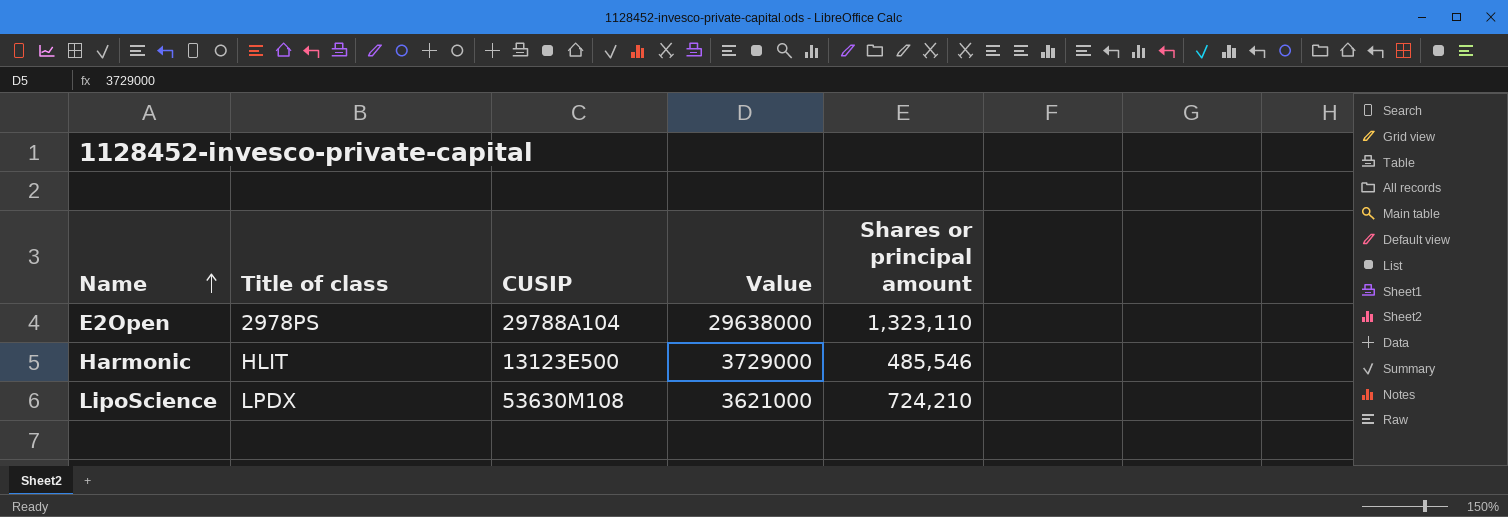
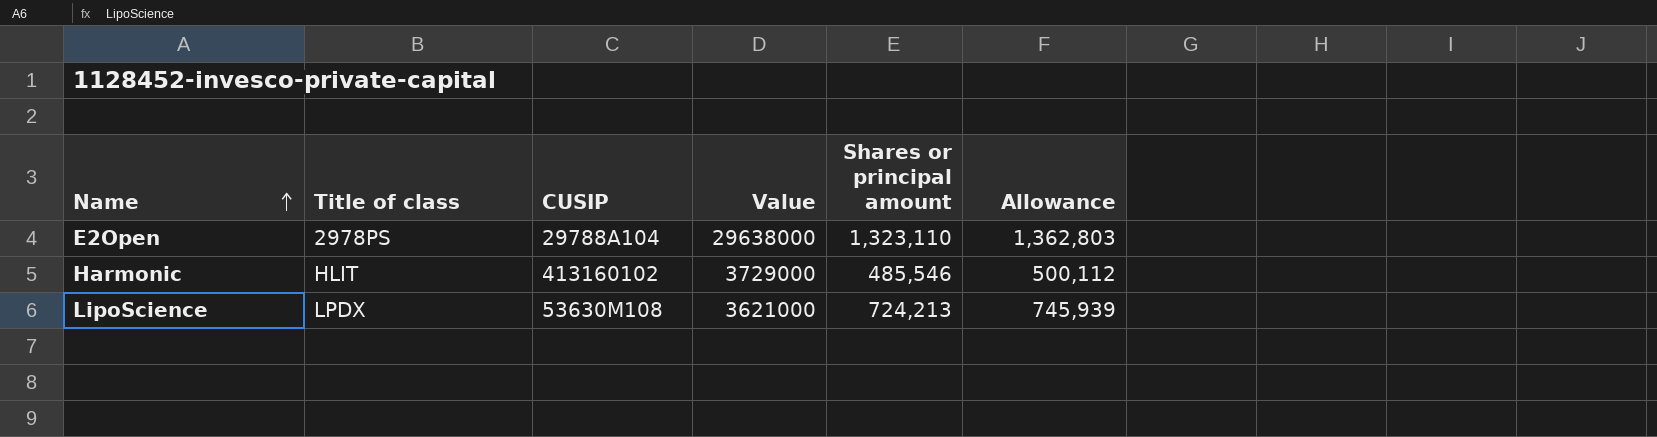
column Allowance | formula: none -> [Shares or principal amount] * 1.03
Harmonic | CUSIP: 13123E500 -> 413160102
LipoScience | Shares or principal amount: 724,210 -> 724,213

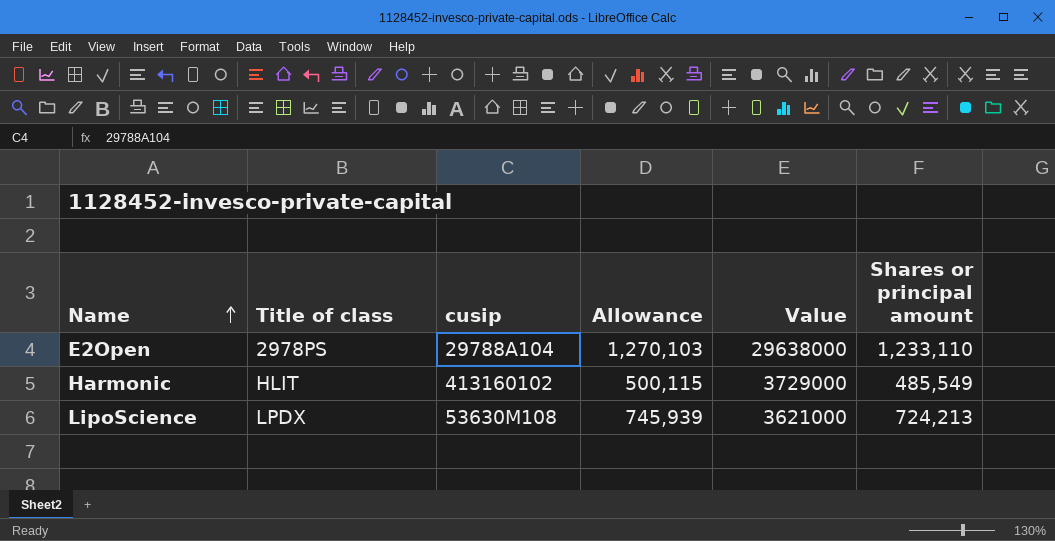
column name: CUSIP -> cusip
column Allowance | position: 6 -> 4
E2Open | Allowance: 1,362,803 -> 1,270,103
E2Open | Shares or principal amount: 1,323,110 -> 1,233,110
Harmonic | Allowance: 500,112 -> 500,115
Harmonic | Shares or principal amount: 485,546 -> 485,549

